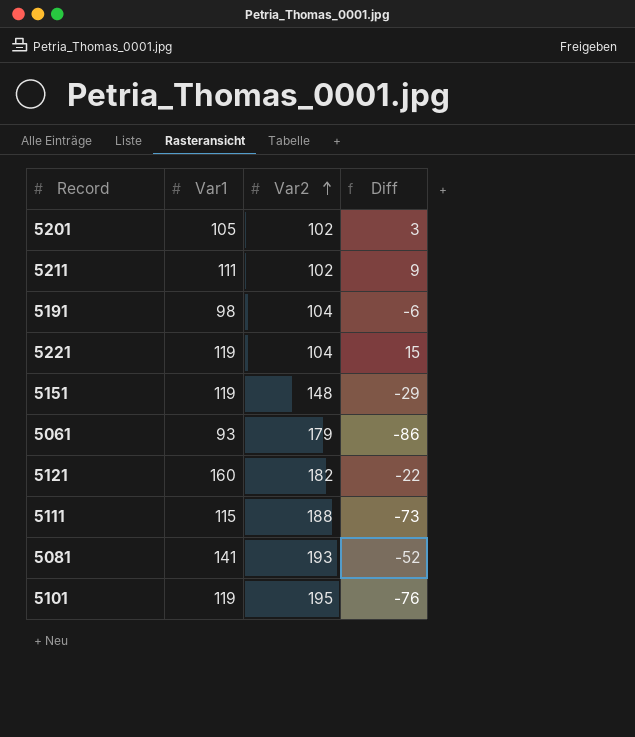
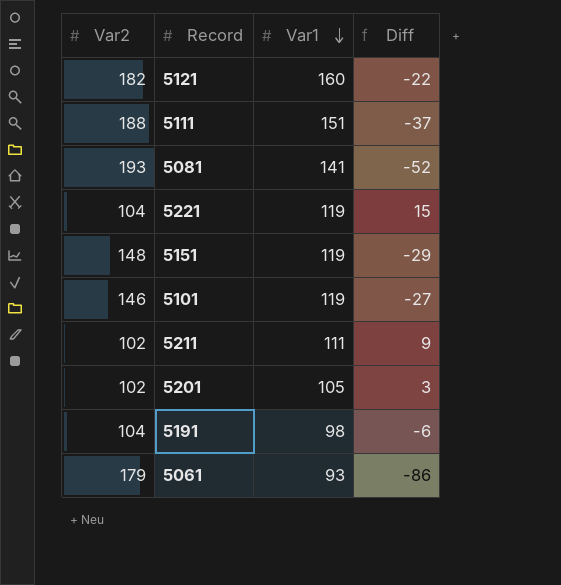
row order: Var2 ascending -> Var1 descending
column Var2 | position: 3 -> 1
5111 | Var1: 115 -> 151
5111 | Diff: -73 -> -37
5101 | Var2: 195 -> 146
5101 | Diff: -76 -> -27

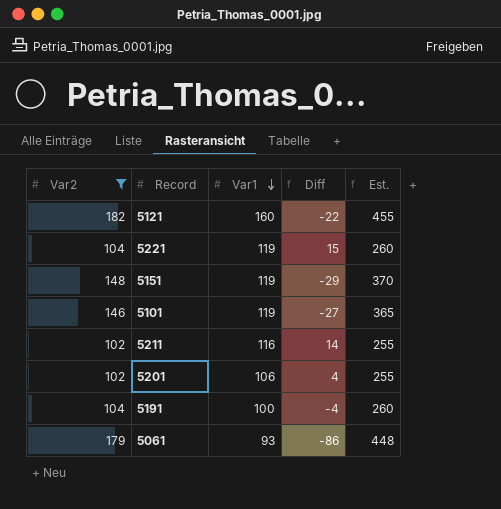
filter: none -> Var2 <= 182
column Est. | formula: none -> [Var2] * 2.5
5211 | Var1: 111 -> 116
5211 | Diff: 9 -> 14
5201 | Var1: 105 -> 106
5201 | Diff: 3 -> 4
5191 | Var1: 98 -> 100
5191 | Diff: -6 -> -4

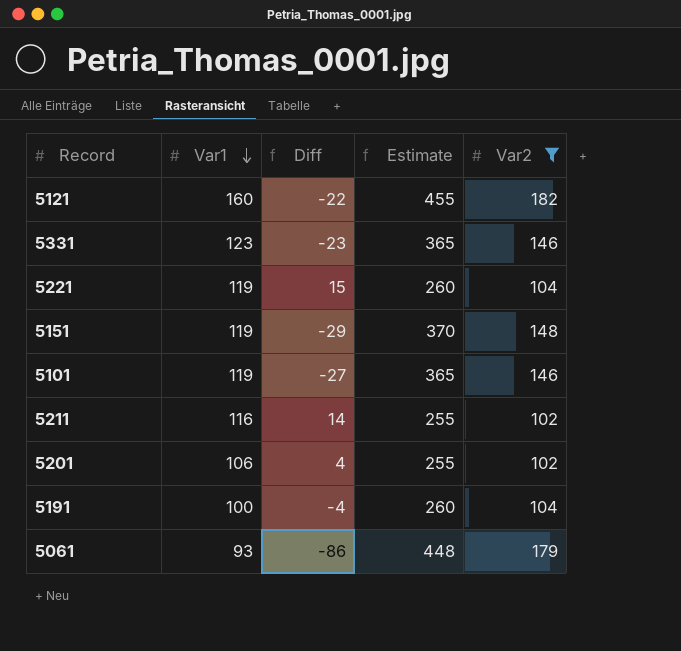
column name: Est. -> Estimate
column Var2 | position: 1 -> 5
row 5331: none -> 123 | -23 | 365 | 146

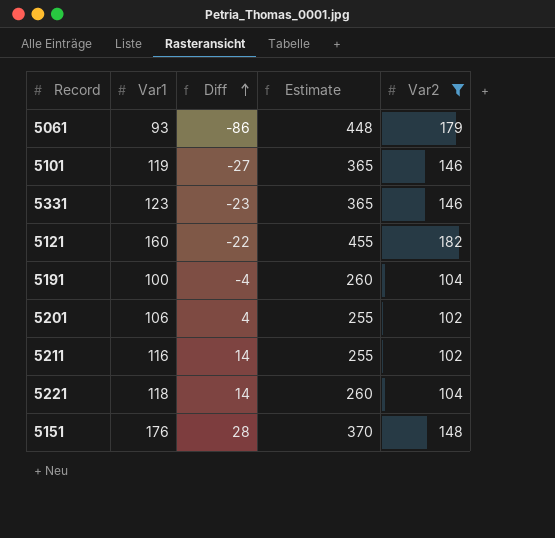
row order: Var1 descending -> Diff ascending
5221 | Var1: 119 -> 118
5221 | Diff: 15 -> 14
5151 | Var1: 119 -> 176
5151 | Diff: -29 -> 28

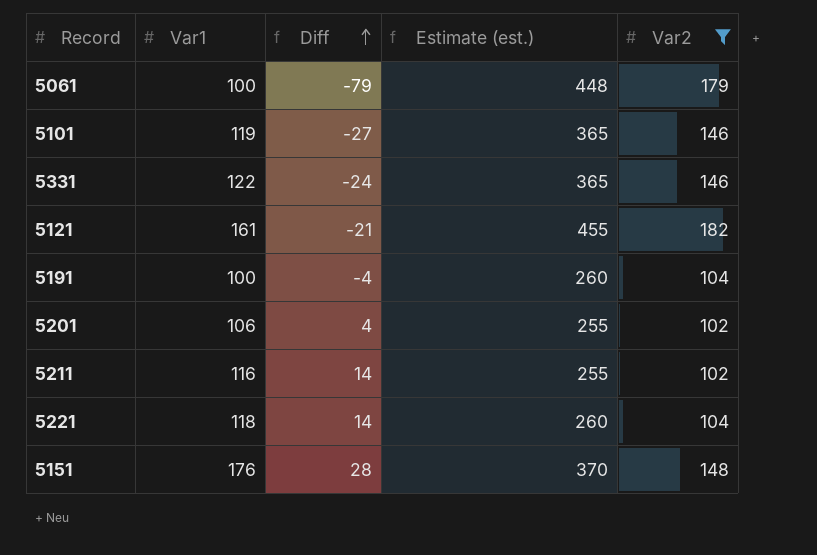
column name: Estimate -> Estimate (est.)
5061 | Var1: 93 -> 100
5061 | Diff: -86 -> -79
5331 | Var1: 123 -> 122
5331 | Diff: -23 -> -24
5121 | Var1: 160 -> 161
5121 | Diff: -22 -> -21

